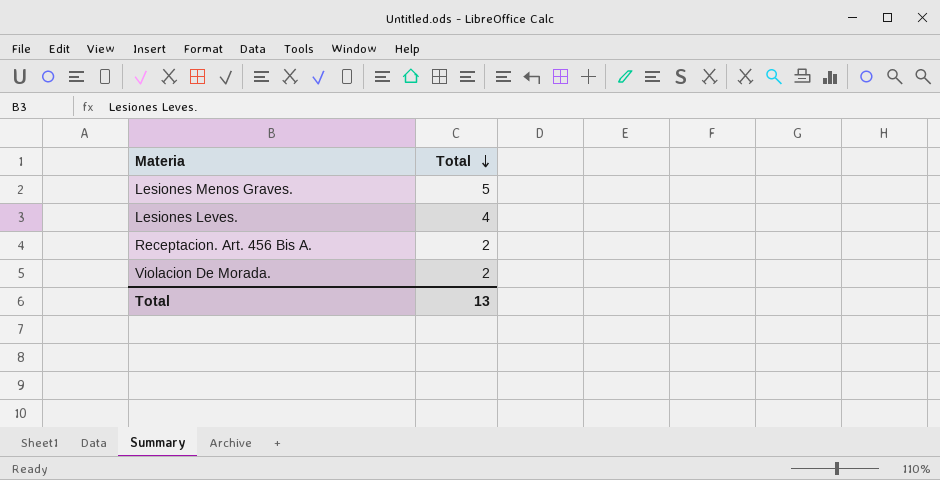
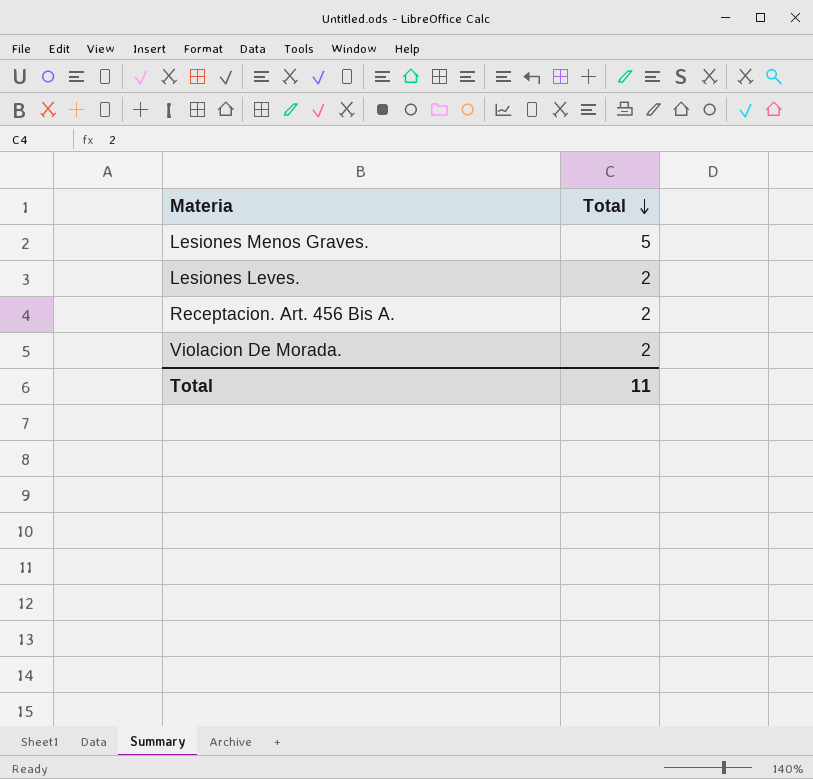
Lesiones Leves. | Total: 4 -> 2
Total | Total: 13 -> 11

